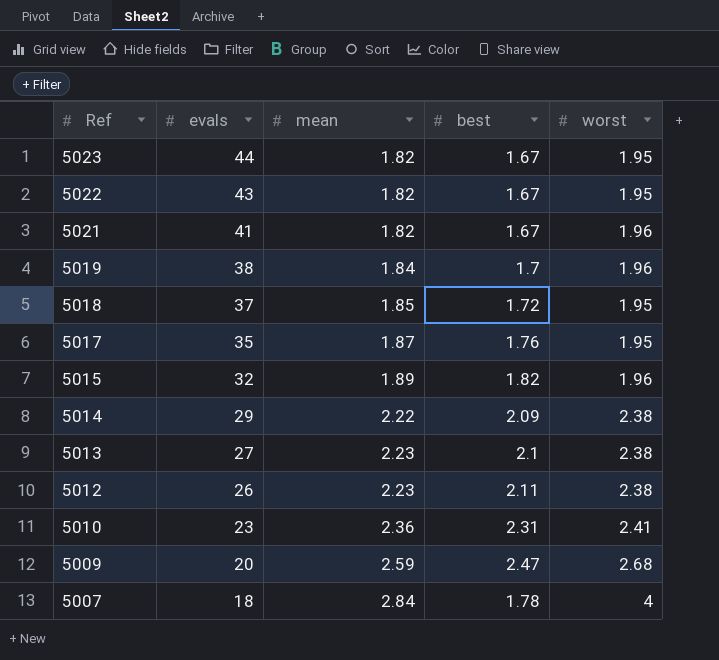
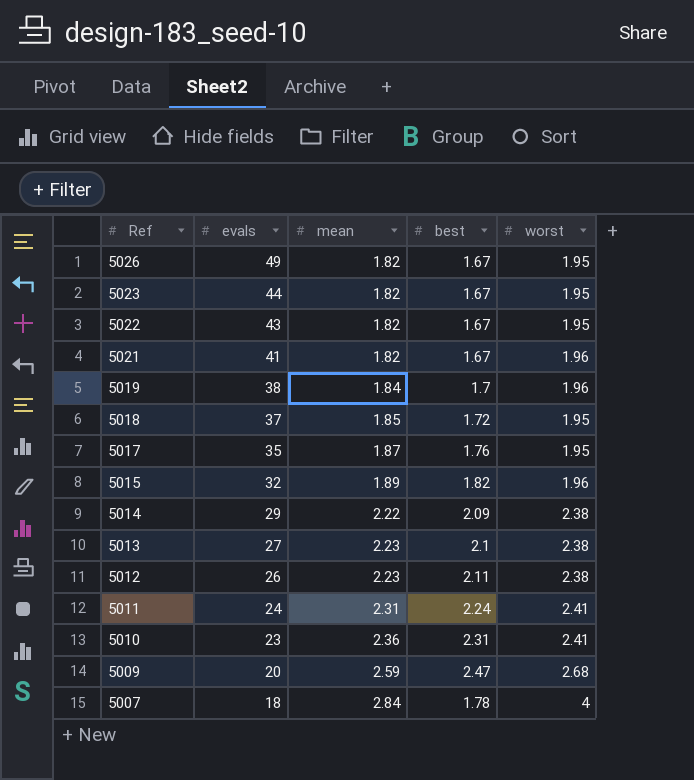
row 5026: none -> 49 | 1.82 | 1.67 | 1.95
row 5011: none -> 24 | 2.31 | 2.24 | 2.41

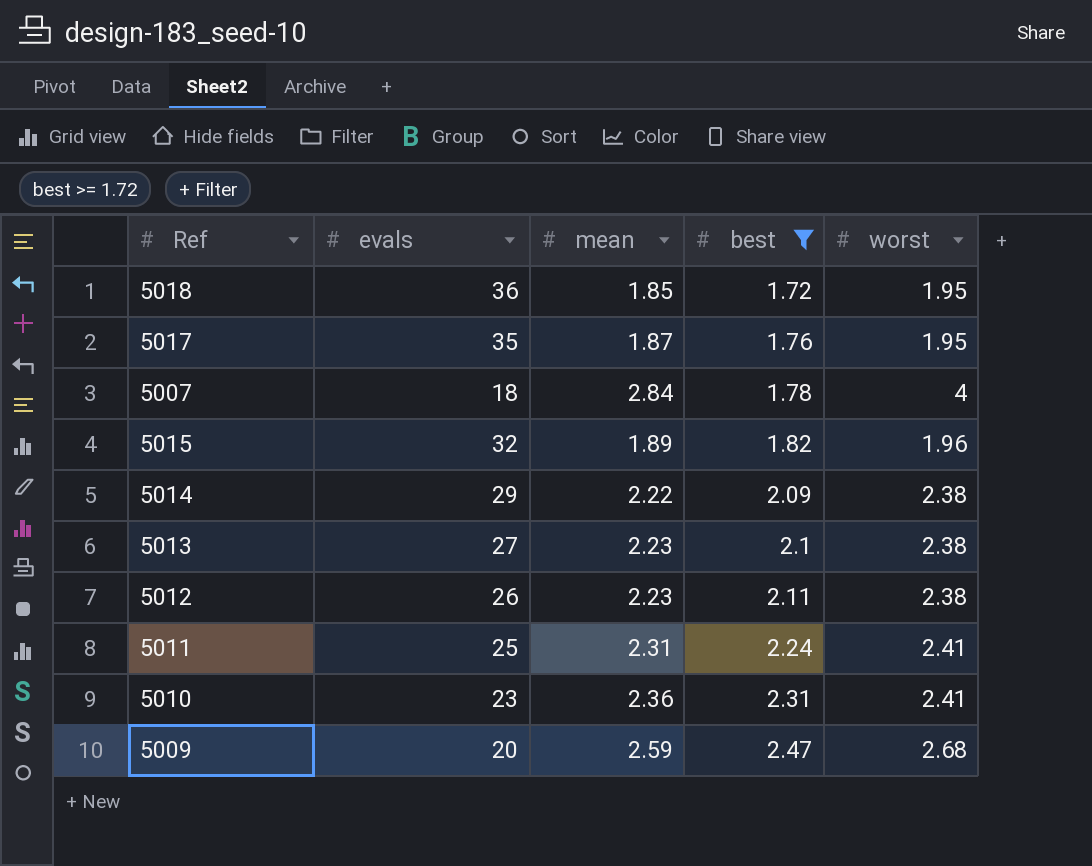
filter: none -> best >= 1.72
row order: Ref descending -> best ascending
5018 | evals: 37 -> 36
5011 | evals: 24 -> 25

